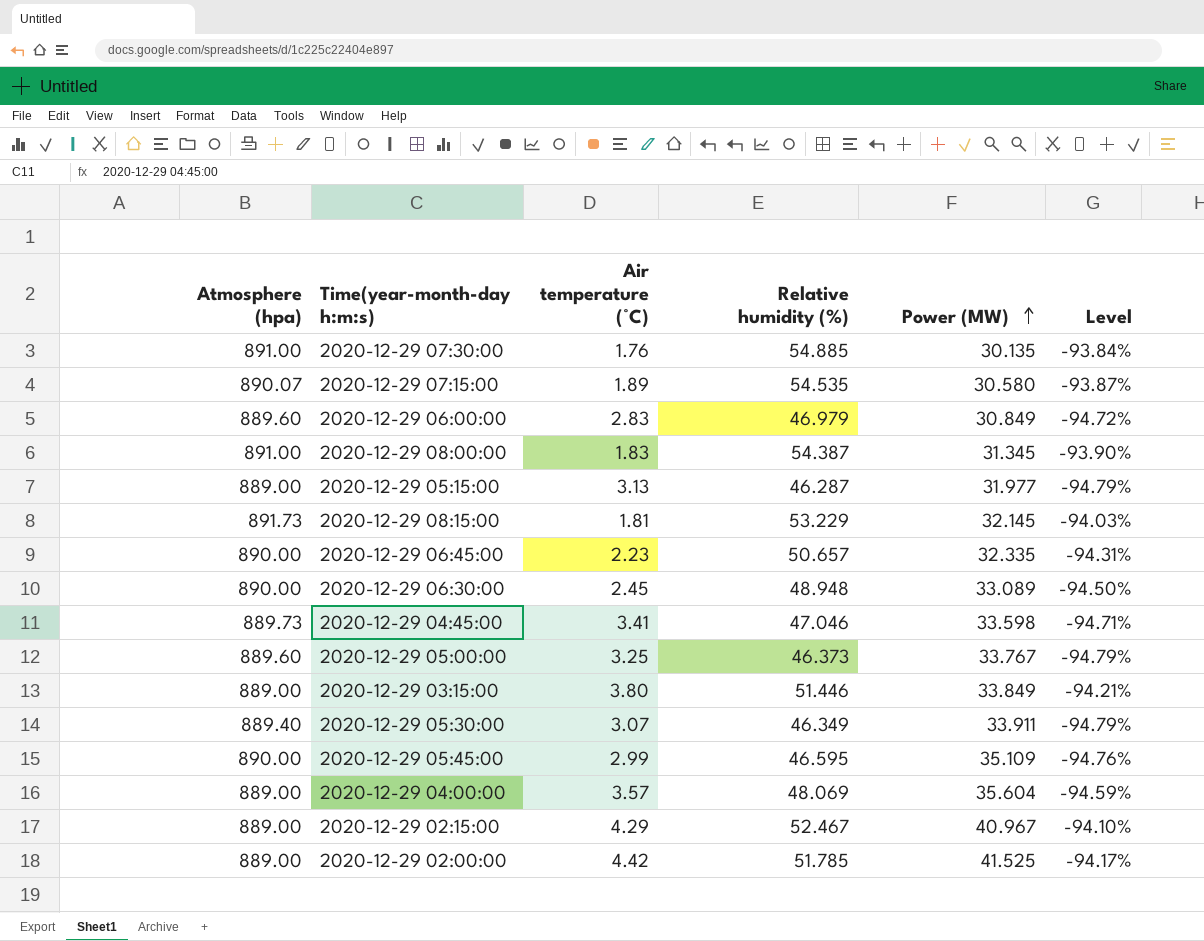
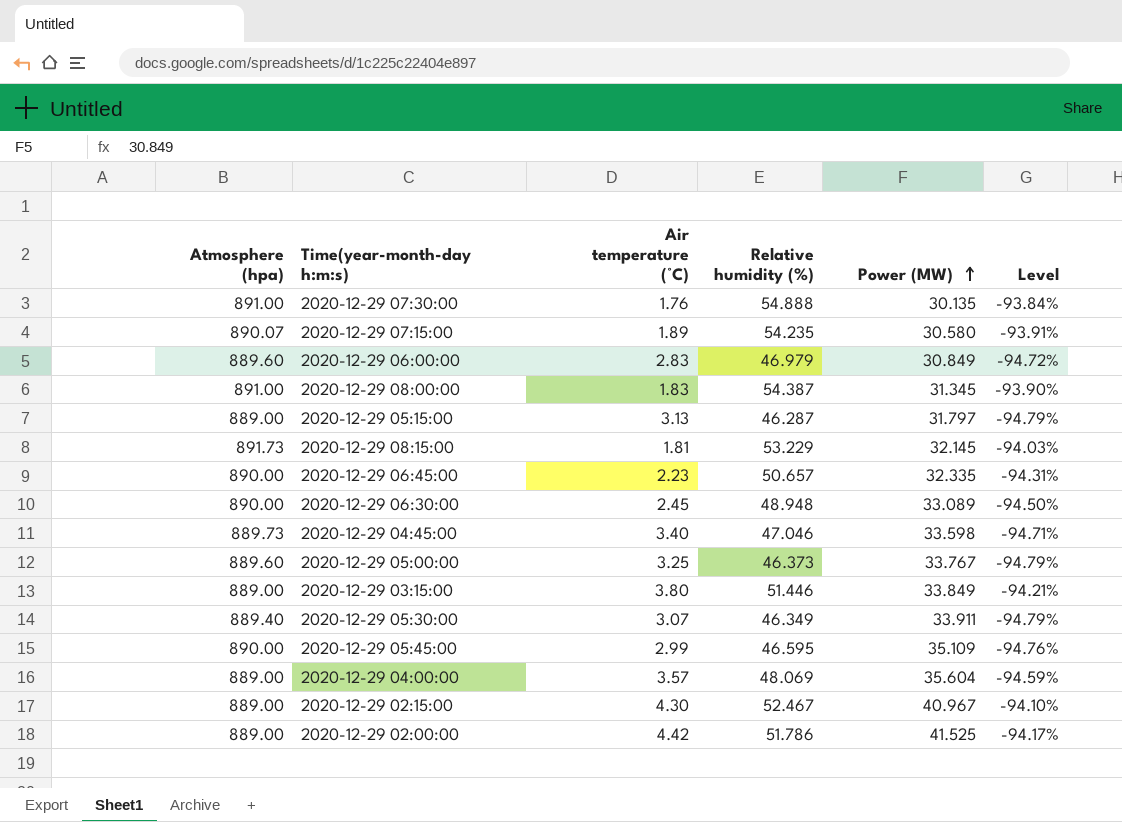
2020-12-29 07:30:00 | Relative humidity (%): 54.885 -> 54.888
2020-12-29 07:15:00 | Relative humidity (%): 54.535 -> 54.235
2020-12-29 07:15:00 | Level: -93.87% -> -93.91%
2020-12-29 05:15:00 | Power (MW): 31.977 -> 31.797
2020-12-29 04:45:00 | Air temperature (°C): 3.41 -> 3.40
2020-12-29 02:15:00 | Air temperature (°C): 4.29 -> 4.30
2020-12-29 02:00:00 | Relative humidity (%): 51.785 -> 51.786

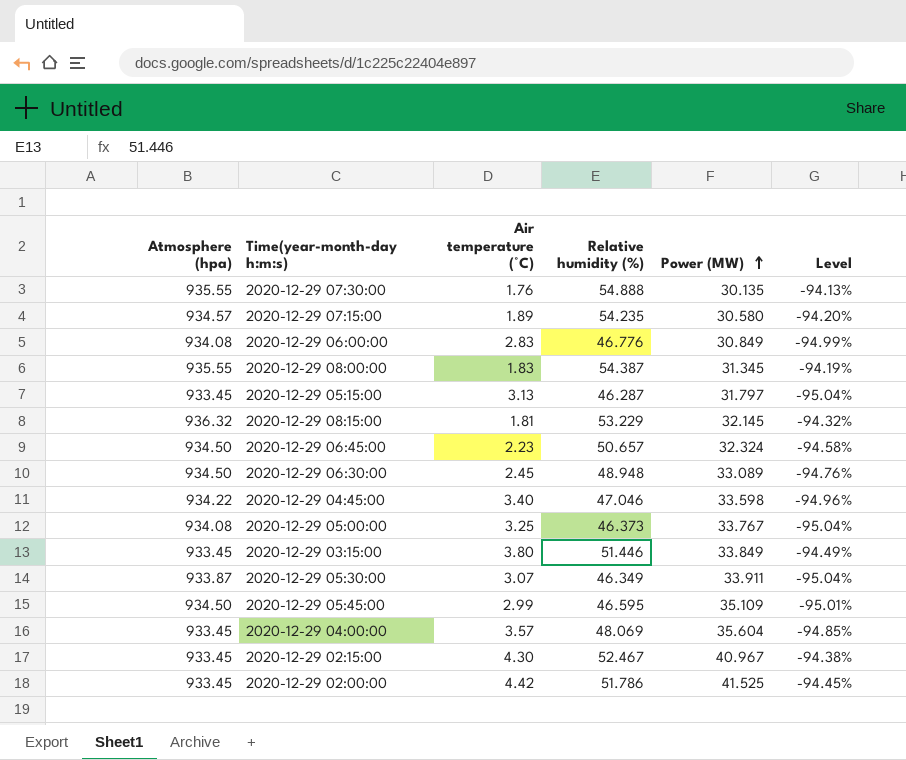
2020-12-29 07:30:00 | Atmosphere (hpa): 891.00 -> 935.55
2020-12-29 07:30:00 | Level: -93.84% -> -94.13%
2020-12-29 07:15:00 | Atmosphere (hpa): 890.07 -> 934.57
2020-12-29 07:15:00 | Level: -93.91% -> -94.20%
2020-12-29 06:00:00 | Atmosphere (hpa): 889.60 -> 934.08
2020-12-29 06:00:00 | Relative humidity (%): 46.979 -> 46.776
2020-12-29 06:00:00 | Level: -94.72% -> -94.99%
2020-12-29 08:00:00 | Atmosphere (hpa): 891.00 -> 935.55
2020-12-29 08:00:00 | Level: -93.90% -> -94.19%
2020-12-29 05:15:00 | Atmosphere (hpa): 889.00 -> 933.45
2020-12-29 05:15:00 | Level: -94.79% -> -95.04%
2020-12-29 08:15:00 | Atmosphere (hpa): 891.73 -> 936.32
2020-12-29 08:15:00 | Level: -94.03% -> -94.32%
2020-12-29 06:45:00 | Atmosphere (hpa): 890.00 -> 934.50
2020-12-29 06:45:00 | Power (MW): 32.335 -> 32.324
2020-12-29 06:45:00 | Level: -94.31% -> -94.58%
2020-12-29 06:30:00 | Atmosphere (hpa): 890.00 -> 934.50
2020-12-29 06:30:00 | Level: -94.50% -> -94.76%
2020-12-29 04:45:00 | Atmosphere (hpa): 889.73 -> 934.22
2020-12-29 04:45:00 | Level: -94.71% -> -94.96%
2020-12-29 05:00:00 | Atmosphere (hpa): 889.60 -> 934.08
2020-12-29 05:00:00 | Level: -94.79% -> -95.04%
2020-12-29 03:15:00 | Atmosphere (hpa): 889.00 -> 933.45
2020-12-29 03:15:00 | Level: -94.21% -> -94.49%
2020-12-29 05:30:00 | Atmosphere (hpa): 889.40 -> 933.87
2020-12-29 05:30:00 | Level: -94.79% -> -95.04%
2020-12-29 05:45:00 | Atmosphere (hpa): 890.00 -> 934.50
2020-12-29 05:45:00 | Level: -94.76% -> -95.01%
2020-12-29 04:00:00 | Atmosphere (hpa): 889.00 -> 933.45
2020-12-29 04:00:00 | Level: -94.59% -> -94.85%
2020-12-29 02:15:00 | Atmosphere (hpa): 889.00 -> 933.45
2020-12-29 02:15:00 | Level: -94.10% -> -94.38%
2020-12-29 02:00:00 | Atmosphere (hpa): 889.00 -> 933.45
2020-12-29 02:00:00 | Level: -94.17% -> -94.45%

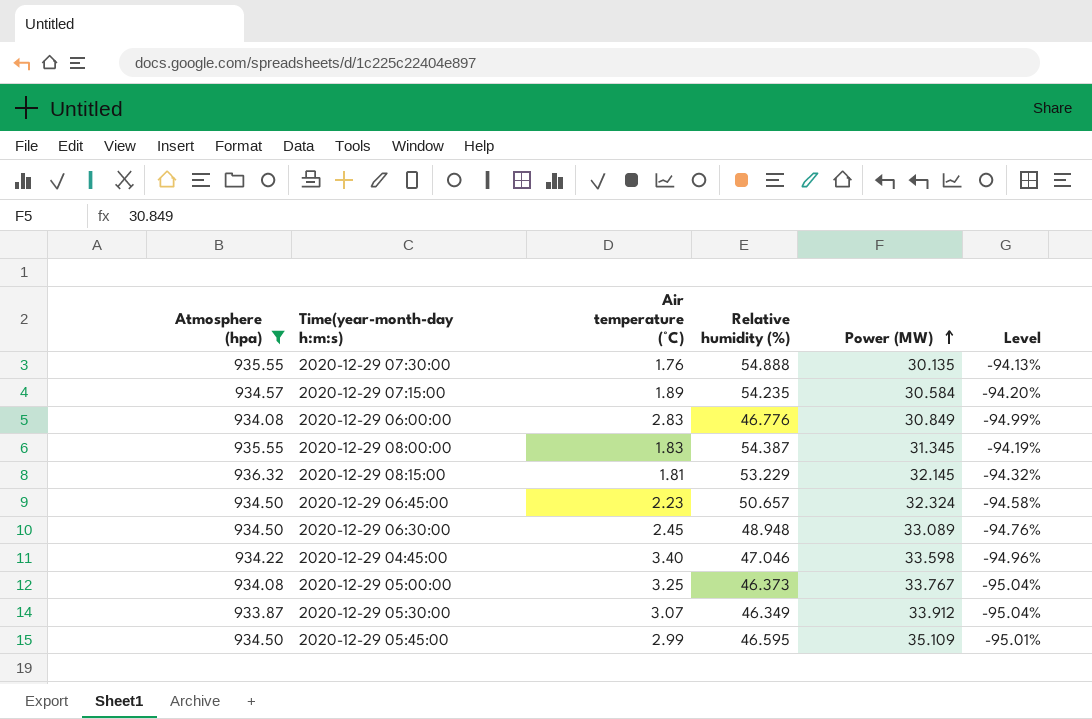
filter: none -> Atmosphere (hpa) != 933.45
2020-12-29 07:15:00 | Power (MW): 30.580 -> 30.584
2020-12-29 05:30:00 | Power (MW): 33.911 -> 33.912

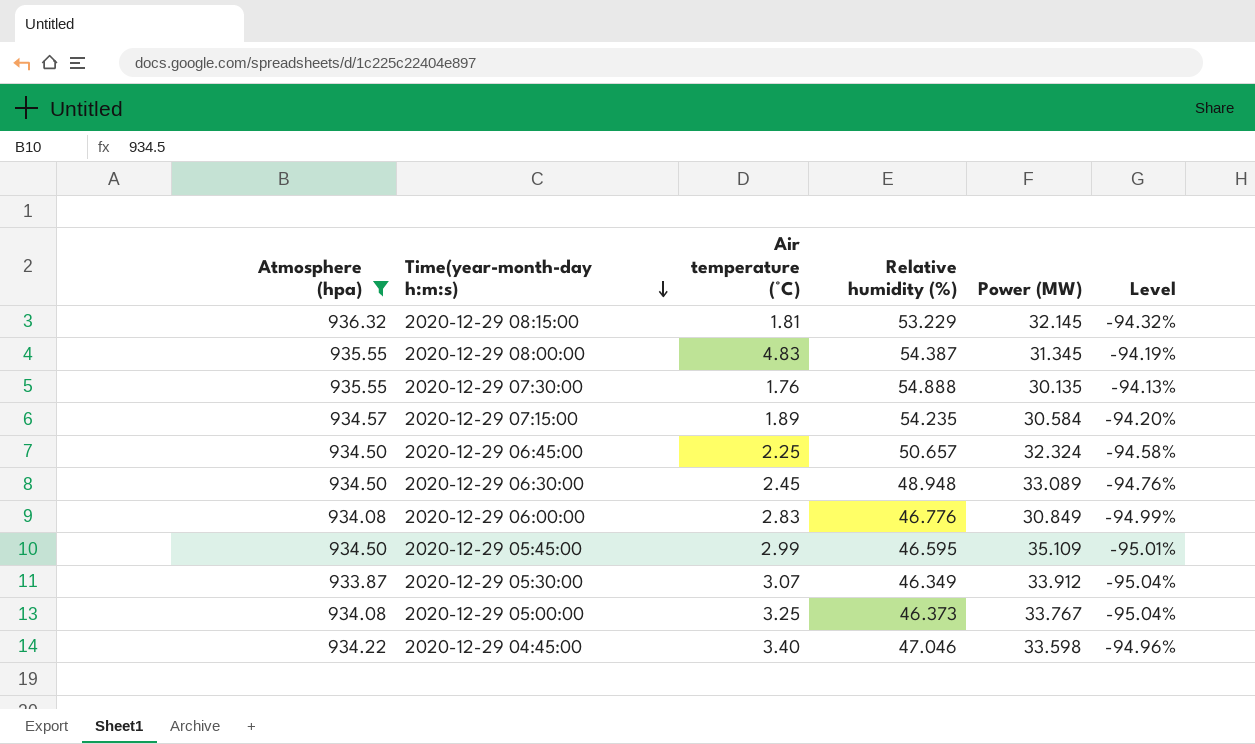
row order: Power (MW) ascending -> Time(year-month-day h:m:s) descending
2020-12-29 08:00:00 | Air temperature (°C): 1.83 -> 4.83
2020-12-29 06:45:00 | Air temperature (°C): 2.23 -> 2.25

